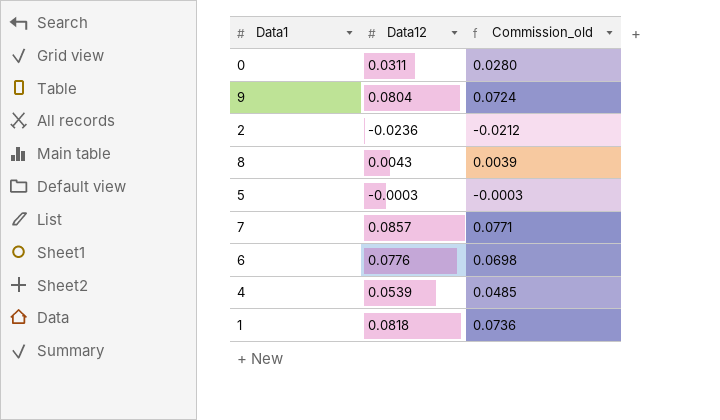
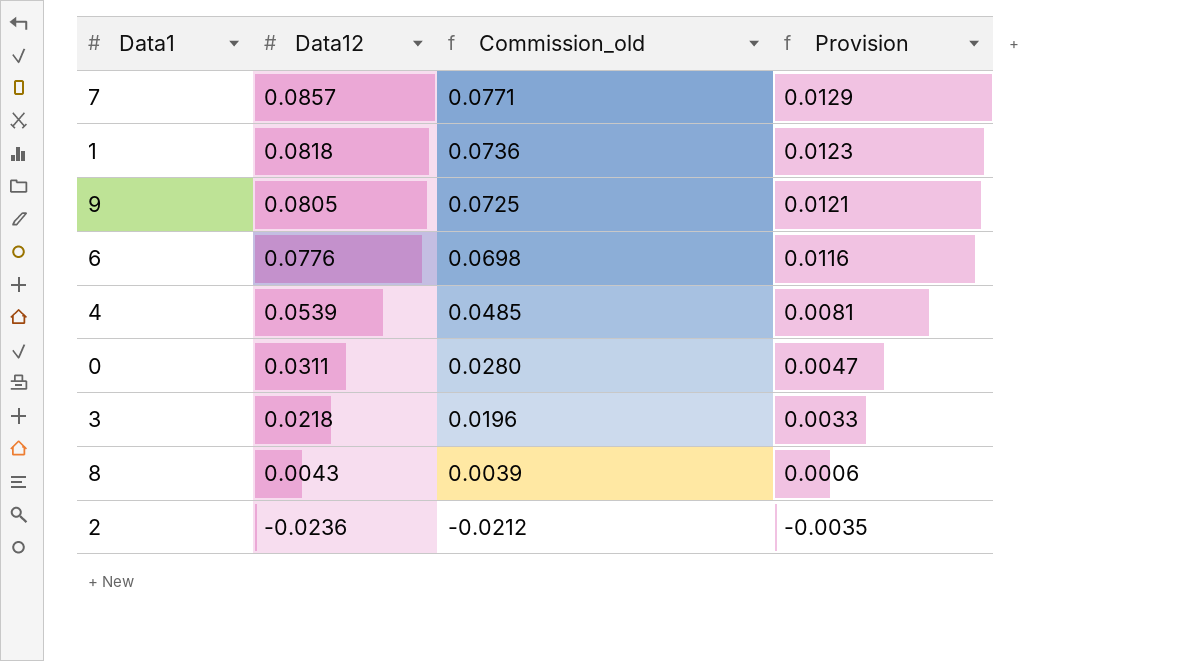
row order: none -> Data12 descending
column Provision | formula: none -> [Data12] * 0.15
row 5: -0.0003 | -0.0003 -> none
9 | Data12: 0.0804 -> 0.0805
9 | Commission_old: 0.0724 -> 0.0725
row 3: none -> 0.0218 | 0.0196 | 0.0033

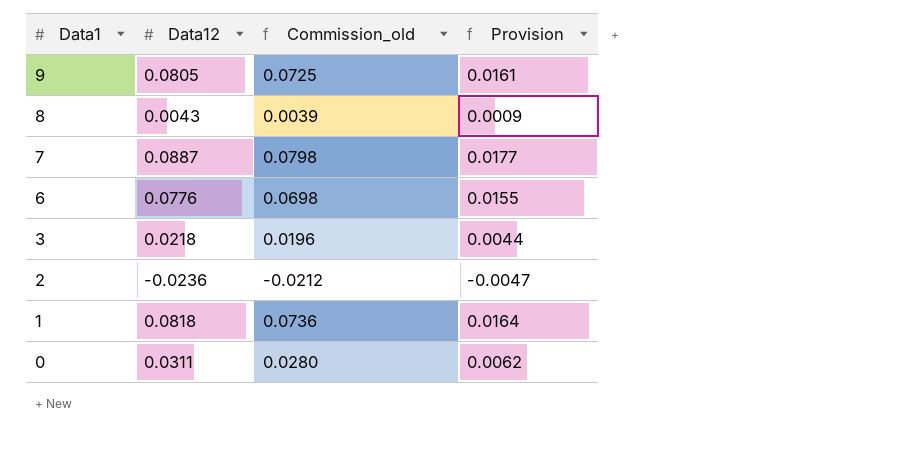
row order: Data12 descending -> Data1 descending
column Provision | formula: [Data12] * 0.15 -> [Data12] * 0.2
row 4: 0.0539 | 0.0485 | 0.0081 -> none
7 | Data12: 0.0857 -> 0.0887
7 | Commission_old: 0.0771 -> 0.0798

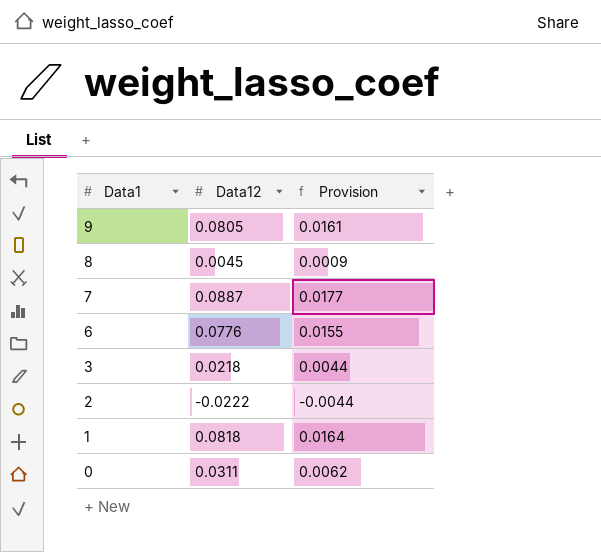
column Commission_old | formula: [Data12] * 0.9 -> none
8 | Data12: 0.0043 -> 0.0045
2 | Data12: -0.0236 -> -0.0222
2 | Provision: -0.0047 -> -0.0044

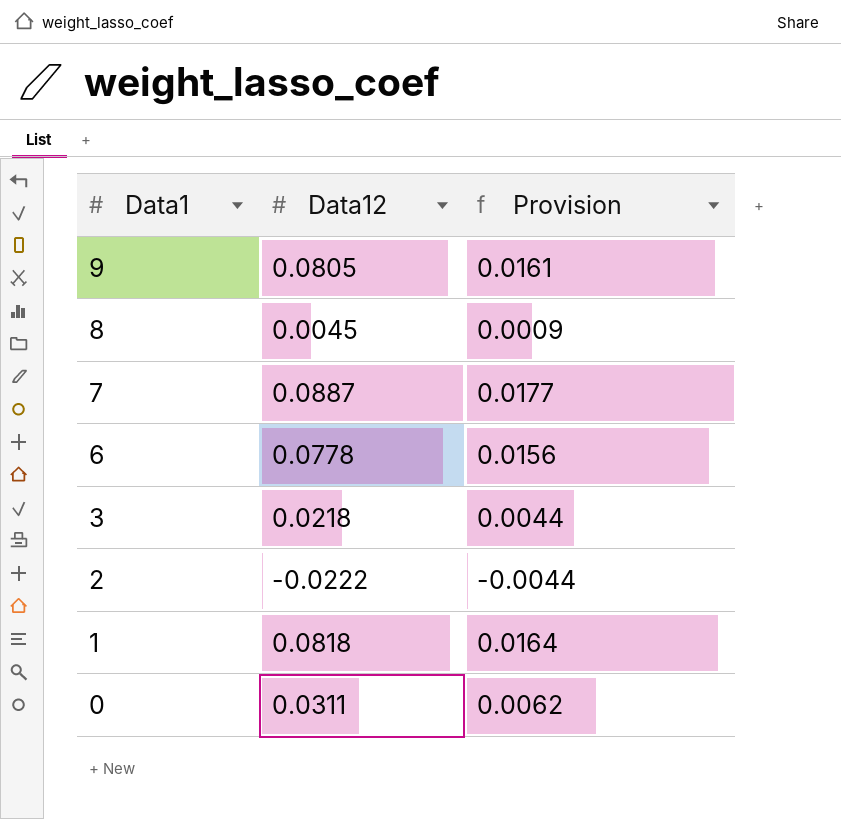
6 | Data12: 0.0776 -> 0.0778
6 | Provision: 0.0155 -> 0.0156

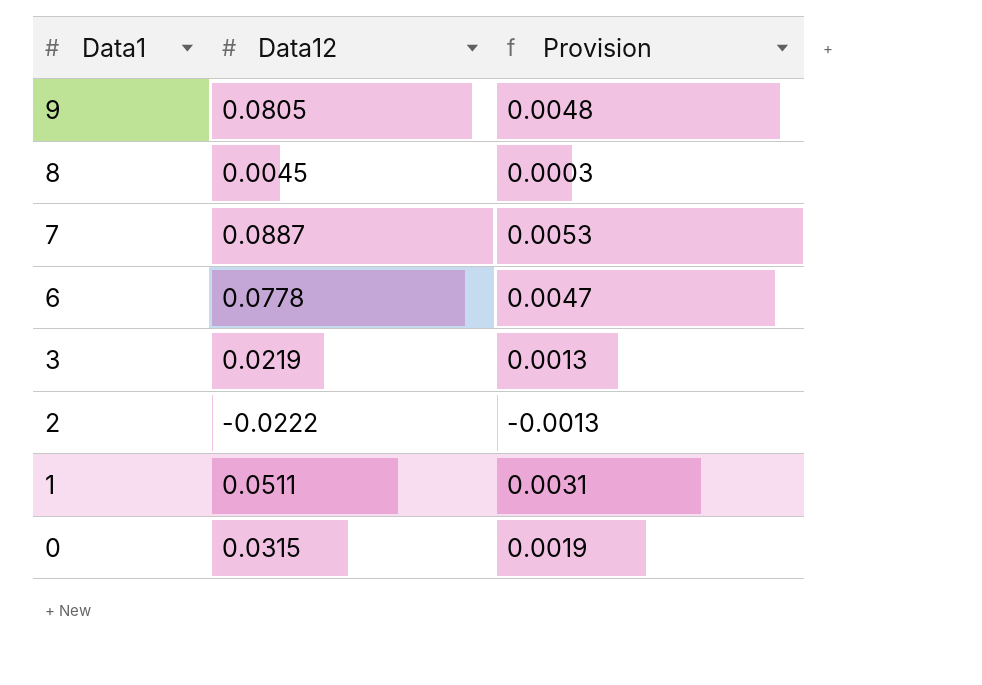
column Provision | formula: [Data12] * 0.2 -> [Data12] * 0.06
3 | Data12: 0.0218 -> 0.0219
1 | Data12: 0.0818 -> 0.0511
0 | Data12: 0.0311 -> 0.0315

